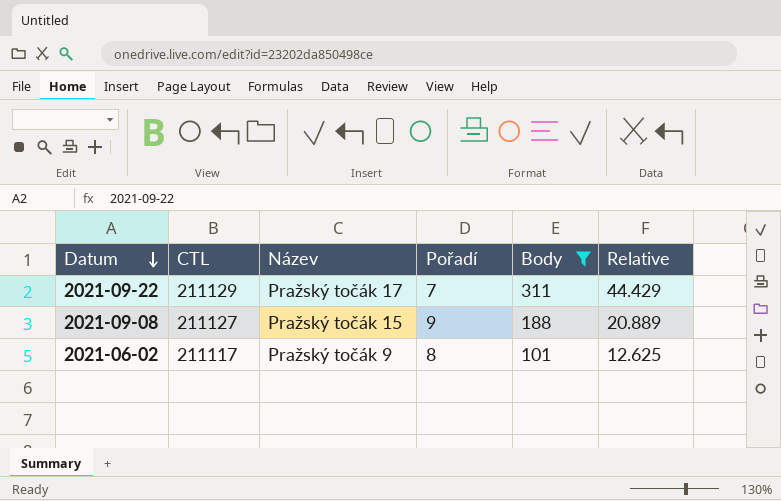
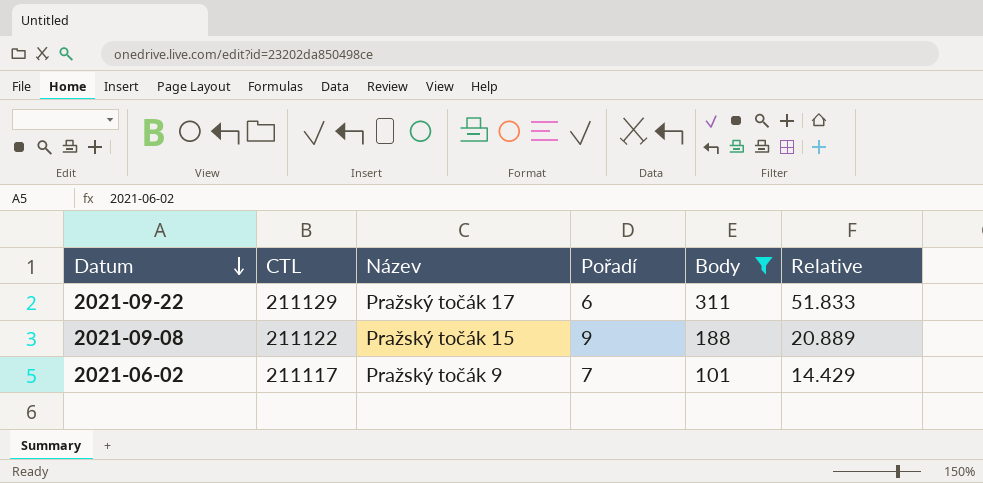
2021-09-22 | Pořadí: 7 -> 6
2021-09-22 | Relative: 44.429 -> 51.833
2021-09-08 | CTL: 211127 -> 211122
2021-06-02 | Pořadí: 8 -> 7
2021-06-02 | Relative: 12.625 -> 14.429

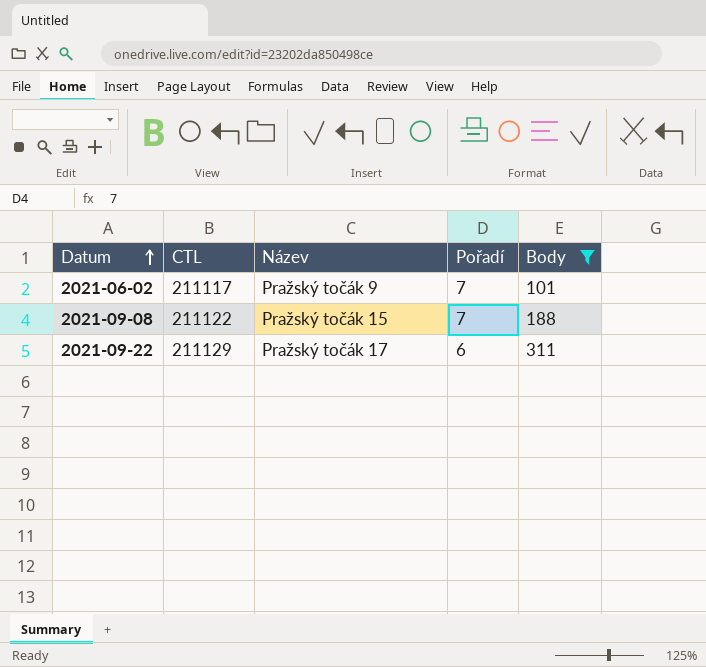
row order: Datum descending -> Datum ascending
column Relative | formula: [Body] / [Pořadí] -> none
2021-09-08 | Pořadí: 9 -> 7

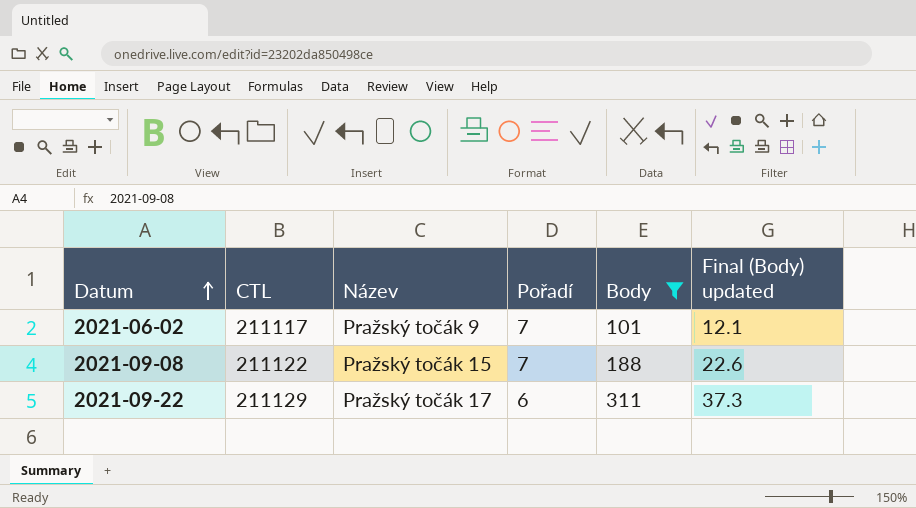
column Final (Body) updated | formula: none -> [Body] * 0.12

